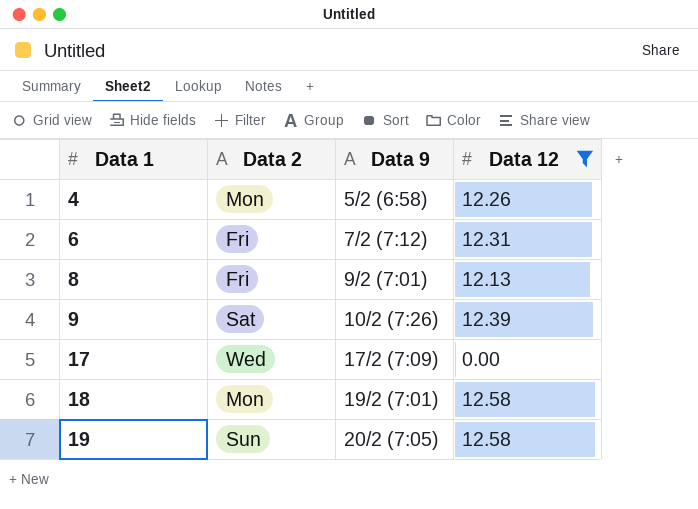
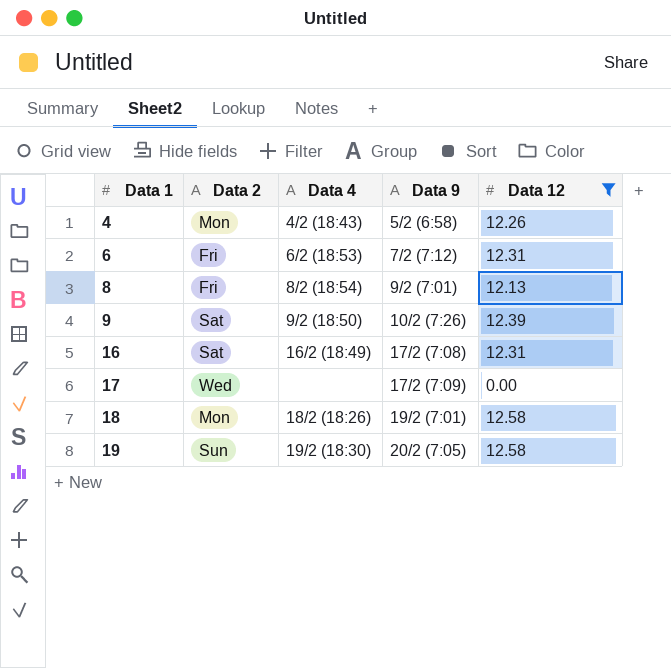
column Data 4 | position: none -> 3
row 16: none -> Sat | 16/2 (18:49) | 17/2 (7:08) | 12.31

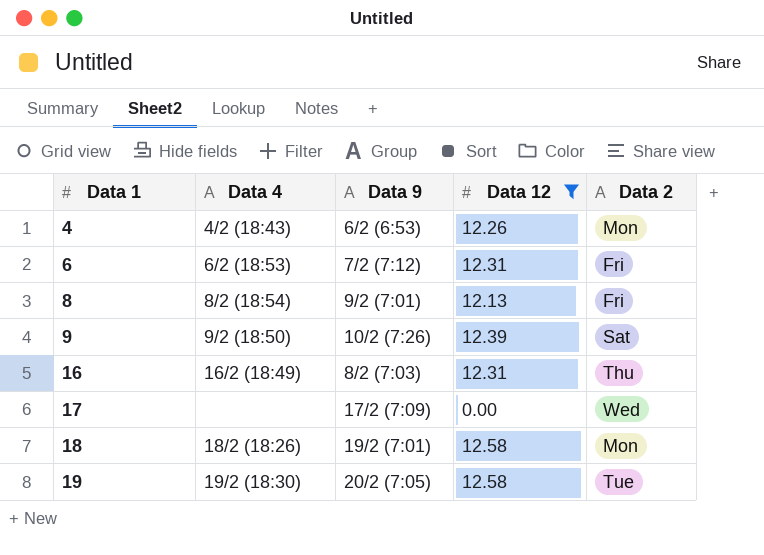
column Data 2 | position: 2 -> 5
4 | Data 9: 5/2 (6:58) -> 6/2 (6:53)
16 | Data 9: 17/2 (7:08) -> 8/2 (7:03)
16 | Data 2: Sat -> Thu
19 | Data 2: Sun -> Tue

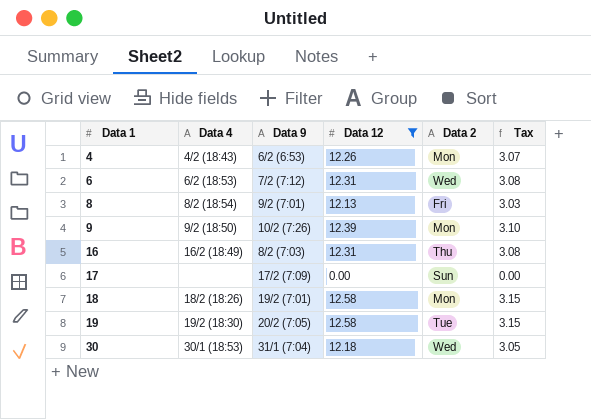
column Tax | formula: none -> [Data 12] * 0.25
6 | Data 2: Fri -> Wed
9 | Data 2: Sat -> Mon
17 | Data 2: Wed -> Sun
row 30: none -> 30/1 (18:53) | 31/1 (7:04) | 12.18 | Wed | 3.05

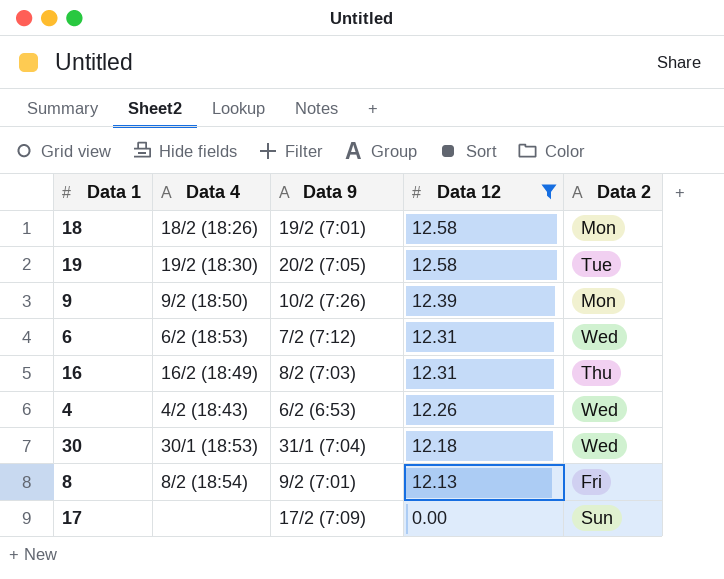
row order: Data 1 ascending -> Data 12 descending
column Tax | formula: [Data 12] * 0.25 -> none
4 | Data 2: Mon -> Wed

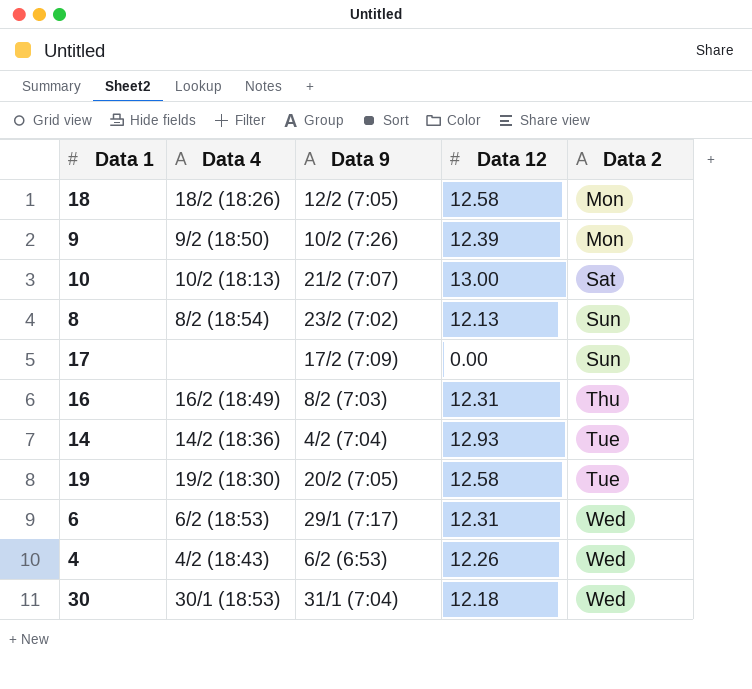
filter: Data 12 <= 12.58 -> none
row order: Data 12 descending -> Data 2 ascending
18 | Data 9: 19/2 (7:01) -> 12/2 (7:05)
8 | Data 9: 9/2 (7:01) -> 23/2 (7:02)
8 | Data 2: Fri -> Sun
6 | Data 9: 7/2 (7:12) -> 29/1 (7:17)

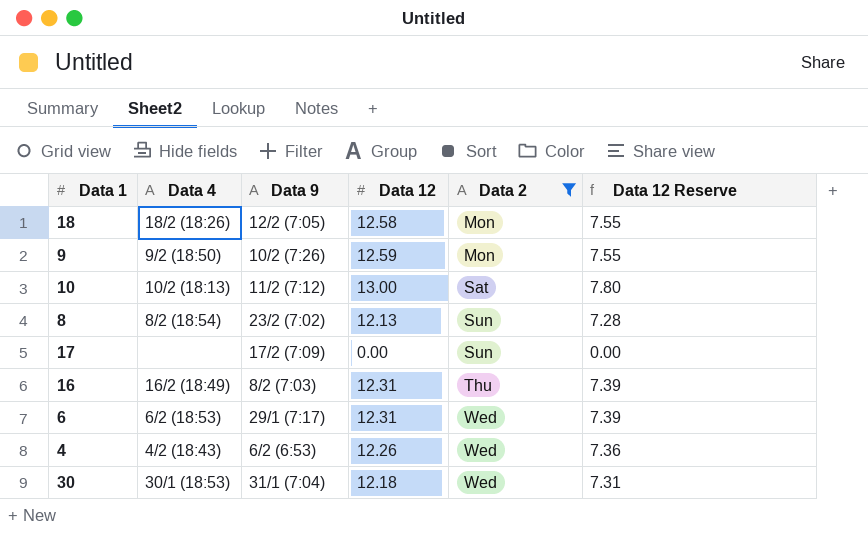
filter: none -> Data 2 != Tue
column Data 12 Reserve | formula: none -> [Data 12] * 0.6
9 | Data 12: 12.39 -> 12.59
10 | Data 9: 21/2 (7:07) -> 11/2 (7:12)

